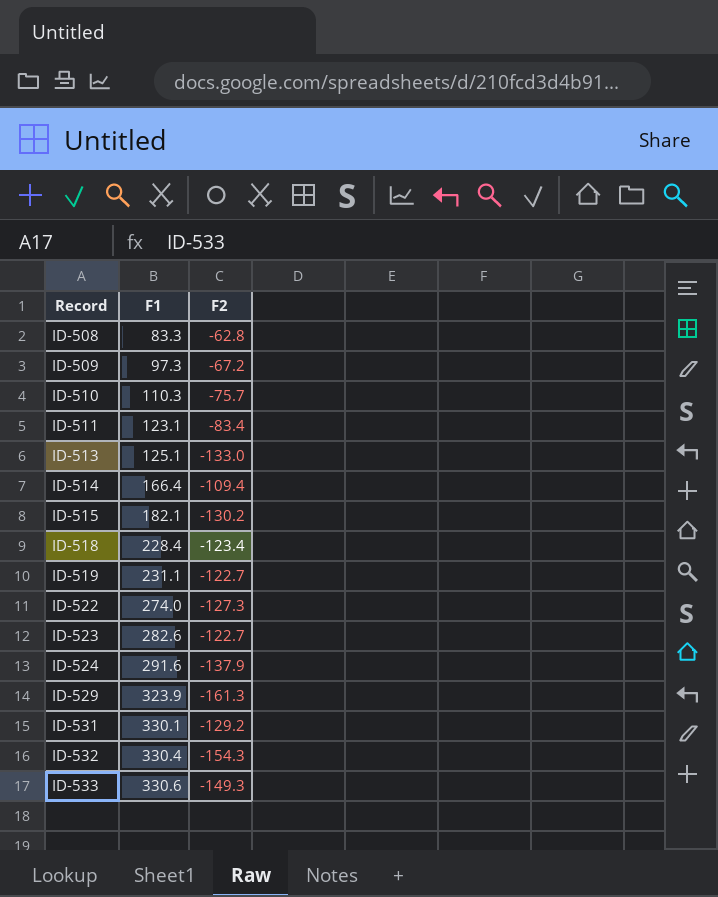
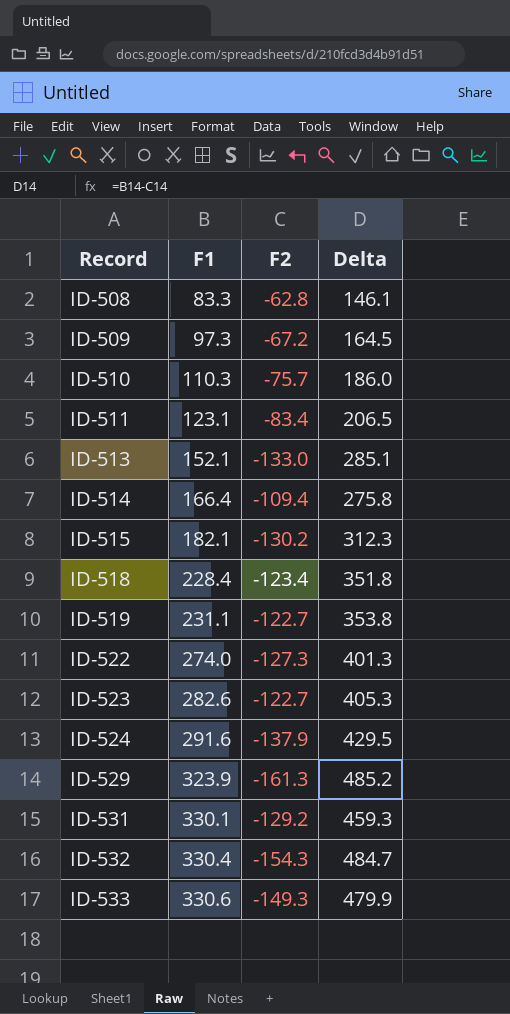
column Delta | formula: none -> [F1] - [F2]
ID-513 | F1: 125.1 -> 152.1

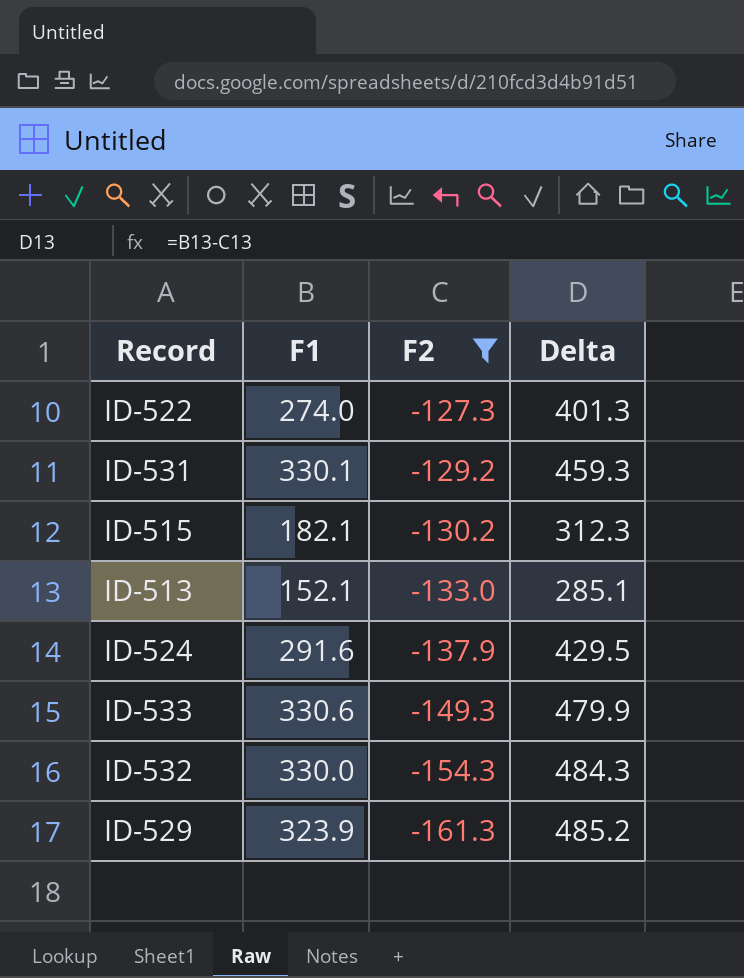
filter: none -> F2 <= -127.3
row order: Record ascending -> F2 descending
ID-532 | F1: 330.4 -> 330.0
ID-532 | Delta: 484.7 -> 484.3

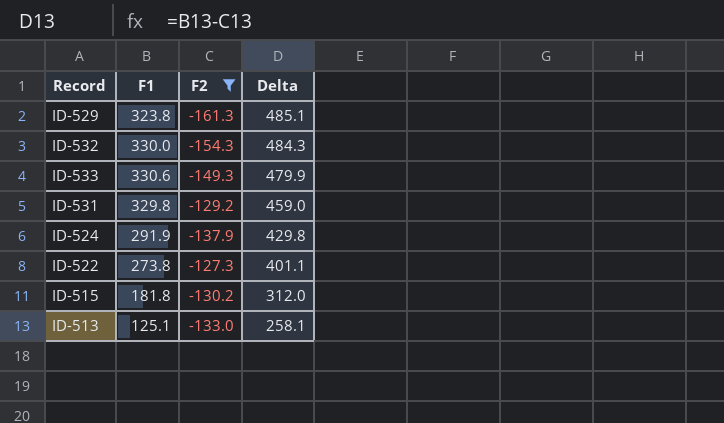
row order: F2 descending -> Delta descending
ID-529 | F1: 323.9 -> 323.8
ID-529 | Delta: 485.2 -> 485.1
ID-531 | F1: 330.1 -> 329.8
ID-531 | Delta: 459.3 -> 459.0
ID-524 | F1: 291.6 -> 291.9
ID-524 | Delta: 429.5 -> 429.8
ID-522 | F1: 274.0 -> 273.8
ID-522 | Delta: 401.3 -> 401.1
ID-515 | F1: 182.1 -> 181.8
ID-515 | Delta: 312.3 -> 312.0
ID-513 | F1: 152.1 -> 125.1
ID-513 | Delta: 285.1 -> 258.1

